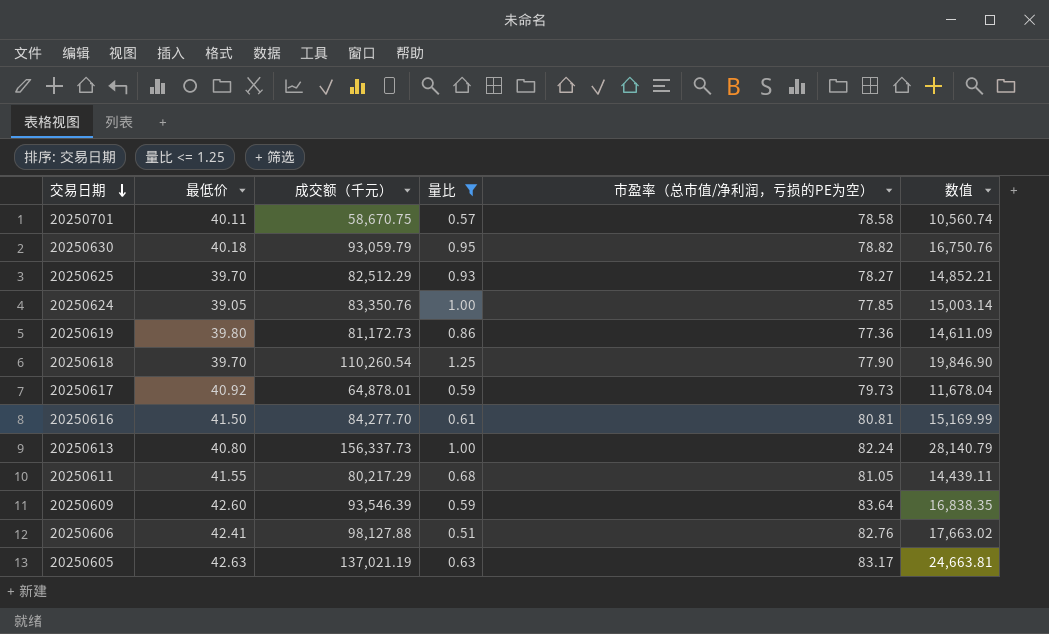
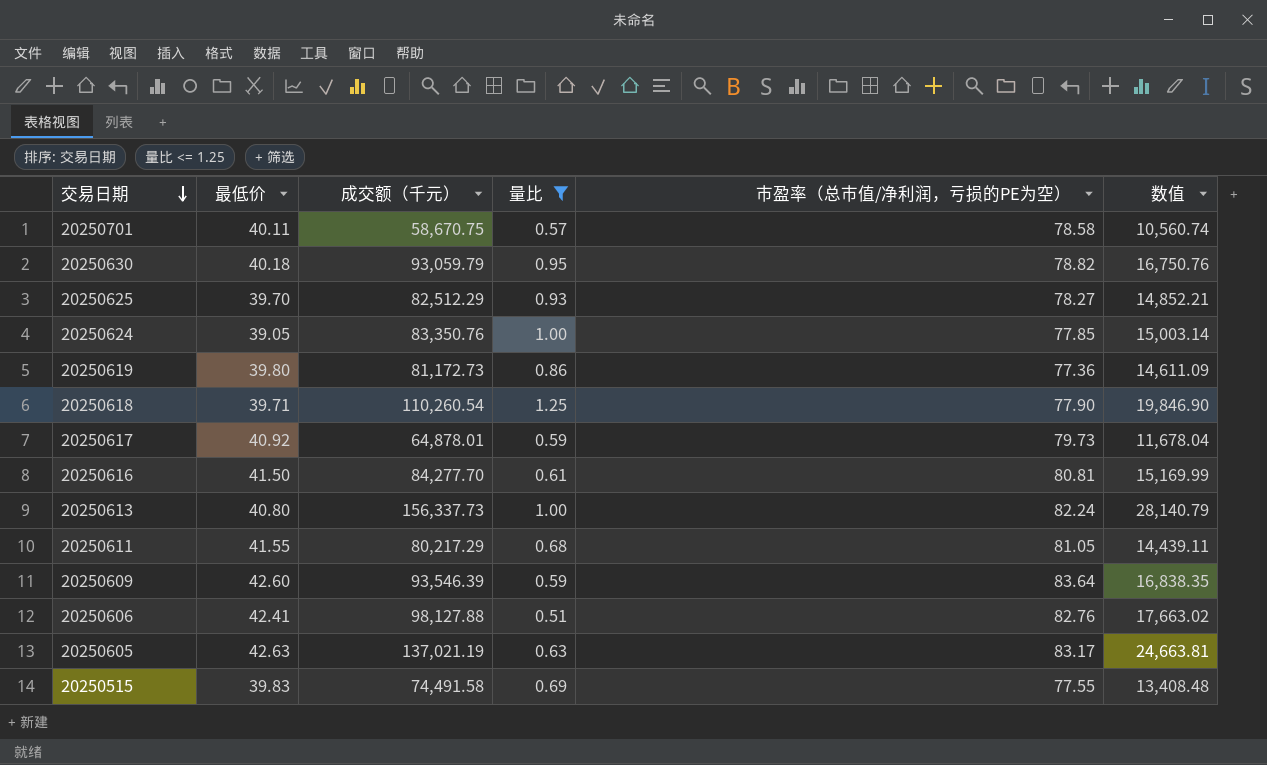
20250618 | 最低价: 39.70 -> 39.71
row 20250515: none -> 39.83 | 74,491.58 | 0.69 | 77.55 | 13,408.48

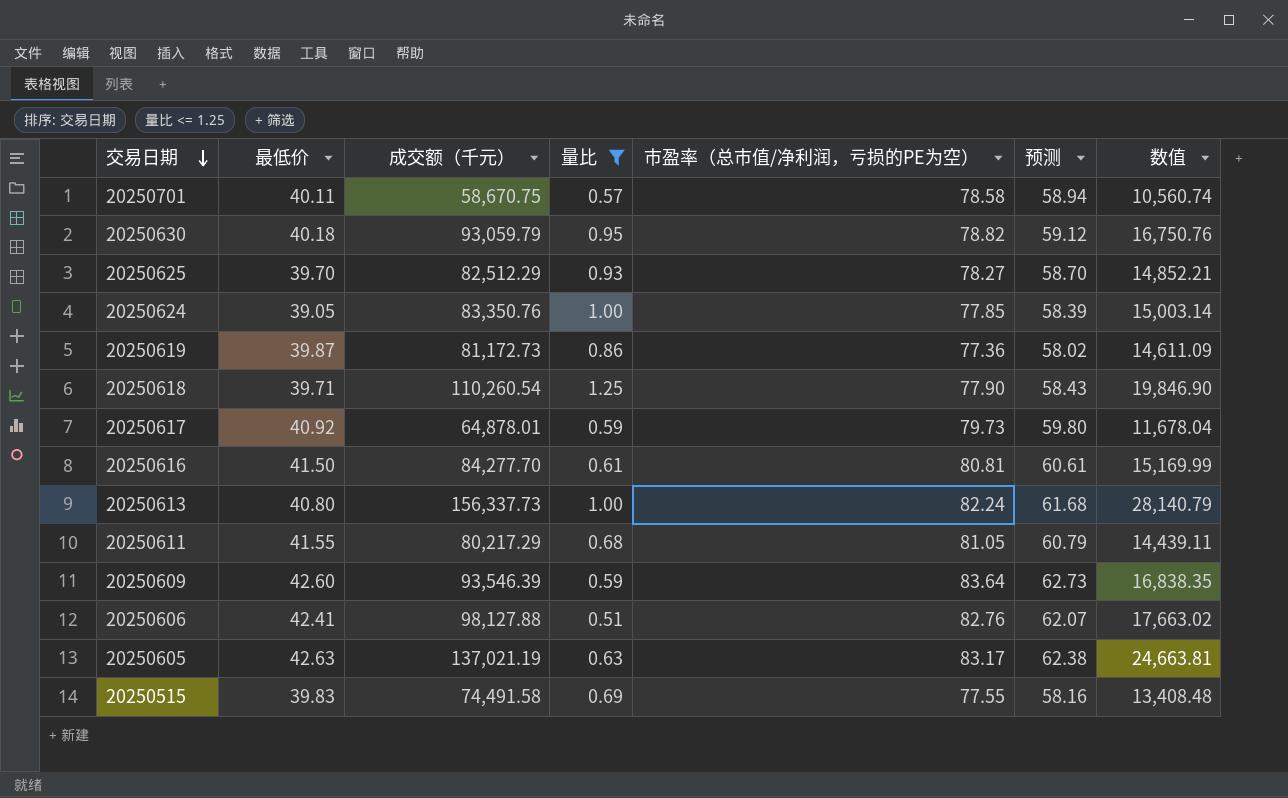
column 预测 | formula: none -> [市盈率（总市值/净利润，亏损的PE为空）] * 0.75
20250619 | 最低价: 39.80 -> 39.87

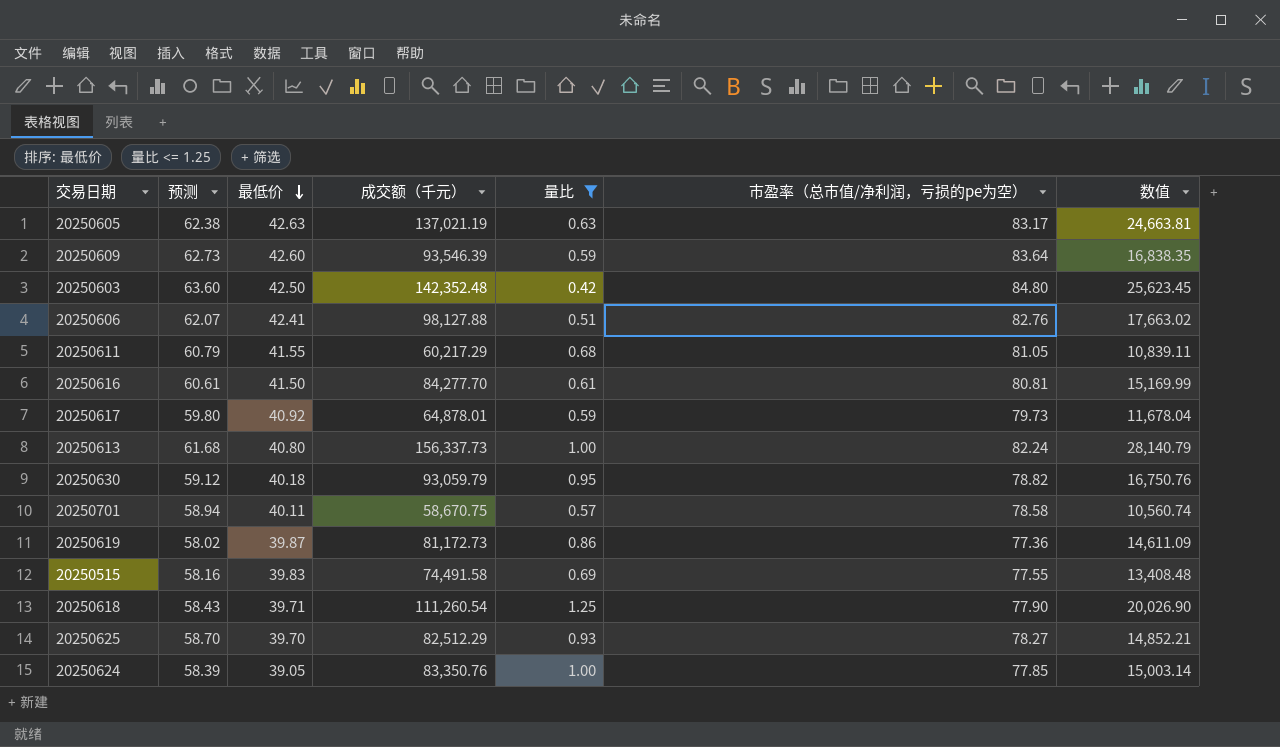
row order: 交易日期 descending -> 最低价 descending
column 预测 | position: 6 -> 2
column name: 市盈率（总市值/净利润，亏损的PE为空） -> 市盈率（总市值/净利润，亏损的pe为空）
row 20250603: none -> 63.60 | 42.50 | 142,352.48 | 0.42 | 84.80 | 25,623.45
20250611 | 成交额（千元）: 80,217.29 -> 60,217.29
20250611 | 数值: 14,439.11 -> 10,839.11
20250618 | 成交额（千元）: 110,260.54 -> 111,260.54
20250618 | 数值: 19,846.90 -> 20,026.90

